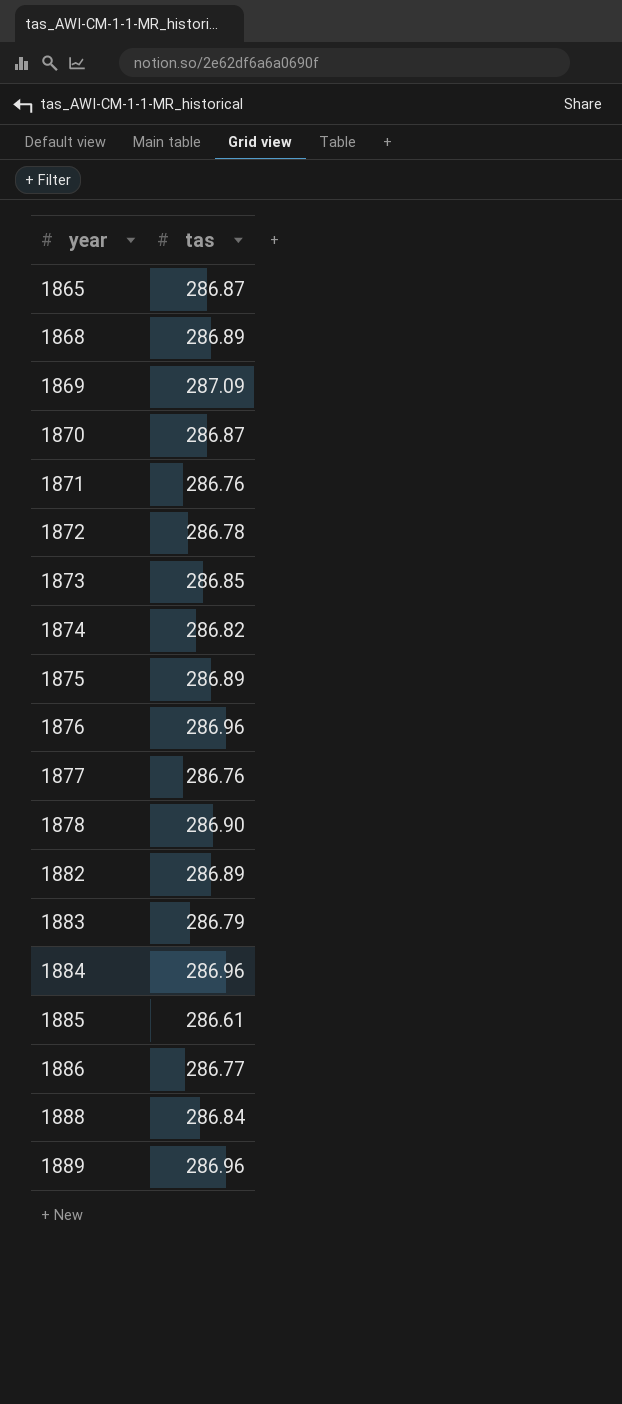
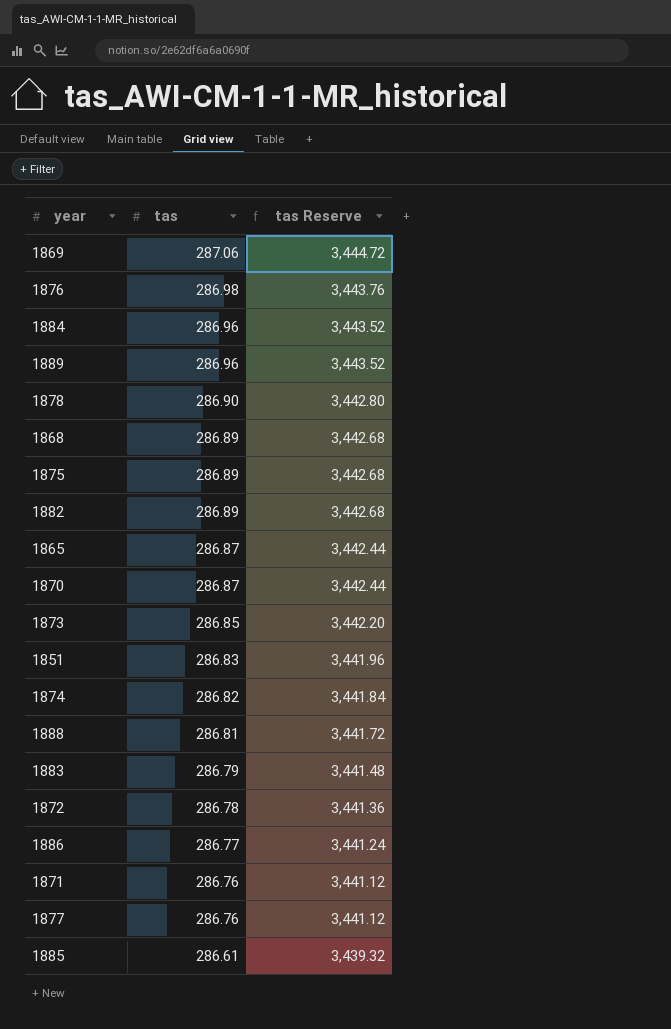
row order: year ascending -> tas descending
column tas Reserve | formula: none -> [tas] * 12
1869 | tas: 287.09 -> 287.06
1876 | tas: 286.96 -> 286.98
row 1851: none -> 286.83 | 3,441.96
1888 | tas: 286.84 -> 286.81

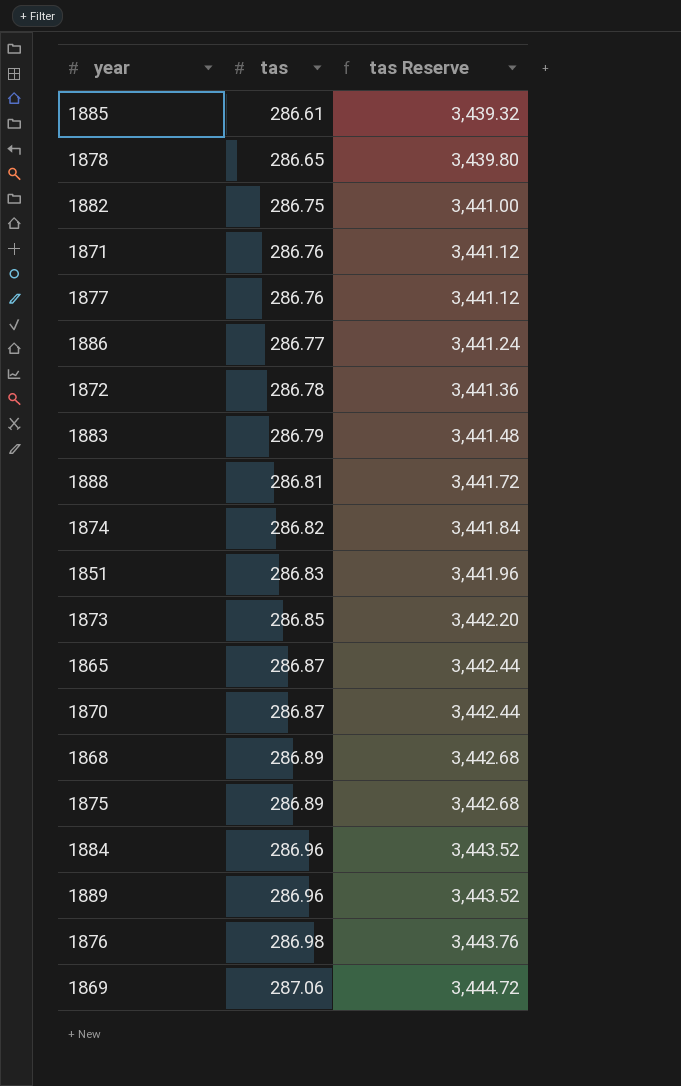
row order: tas descending -> tas ascending
1878 | tas: 286.90 -> 286.65
1878 | tas Reserve: 3,442.80 -> 3,439.80
1882 | tas: 286.89 -> 286.75
1882 | tas Reserve: 3,442.68 -> 3,441.00

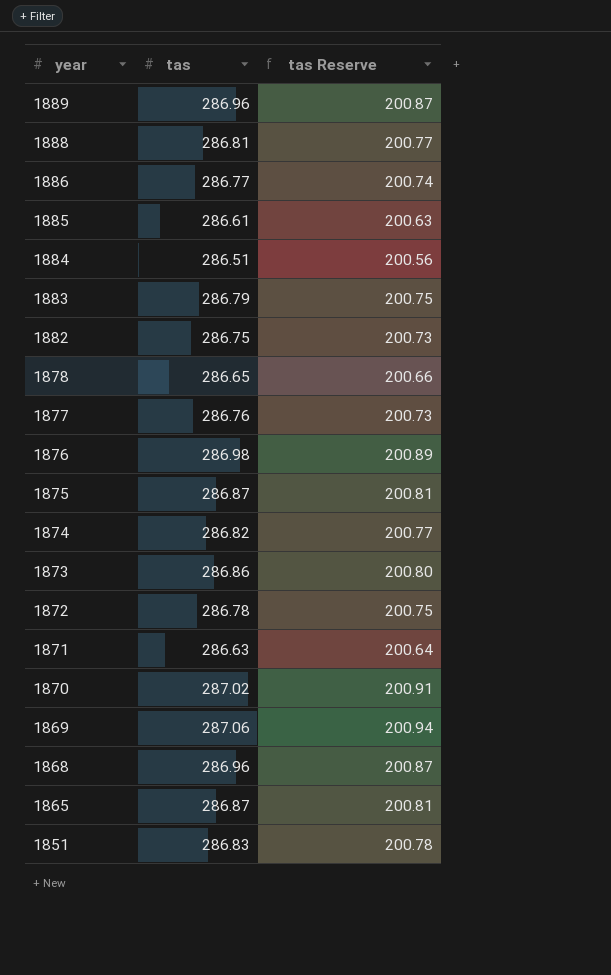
row order: tas ascending -> year descending
column tas Reserve | formula: [tas] * 12 -> [tas] * 0.7
1884 | tas: 286.96 -> 286.51
1875 | tas: 286.89 -> 286.87
1873 | tas: 286.85 -> 286.86
1871 | tas: 286.76 -> 286.63
1870 | tas: 286.87 -> 287.02
1868 | tas: 286.89 -> 286.96

